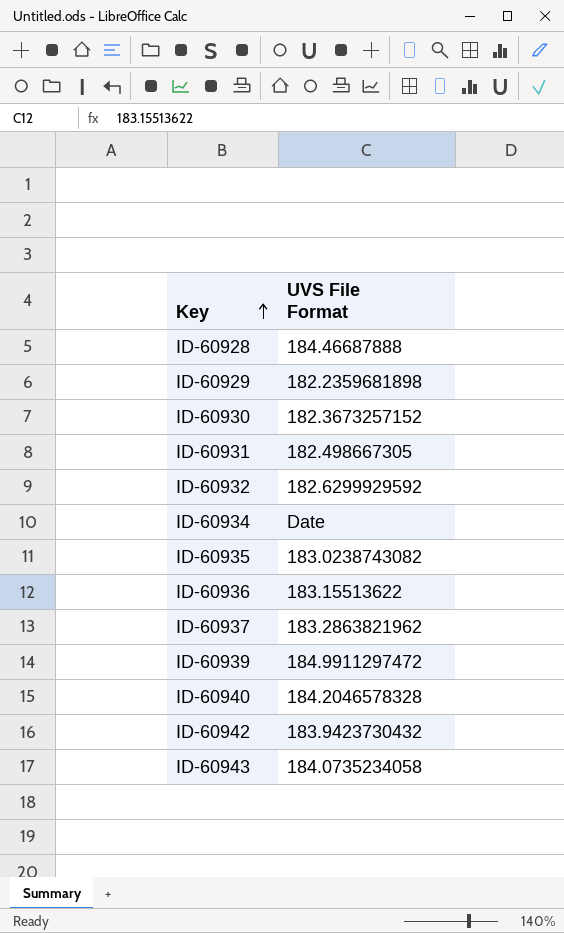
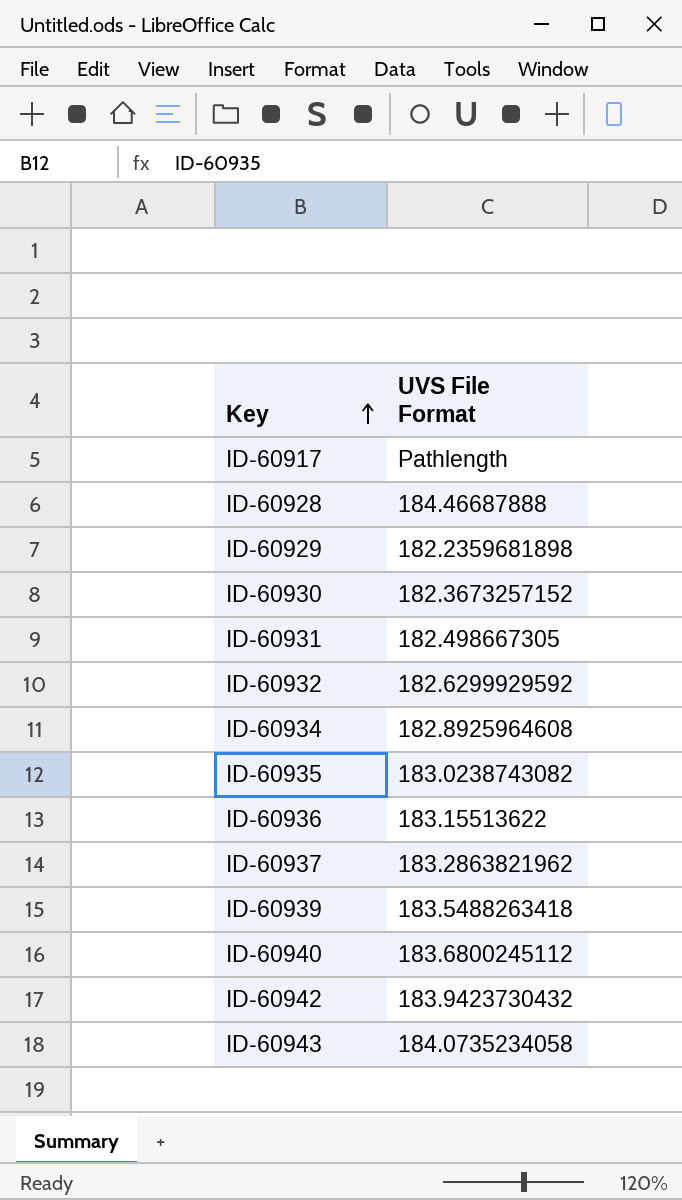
row ID-60917: none -> Pathlength
ID-60934 | UVS File Format: Date -> 182.8925964608
ID-60939 | UVS File Format: 184.9911297472 -> 183.5488263418
ID-60940 | UVS File Format: 184.2046578328 -> 183.6800245112

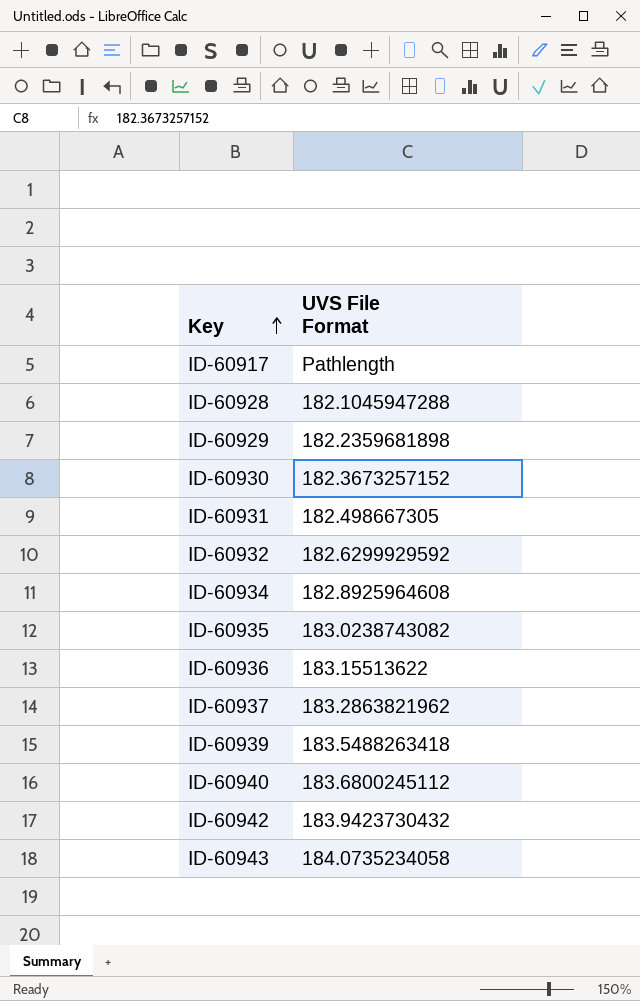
ID-60928 | UVS File Format: 184.46687888 -> 182.1045947288

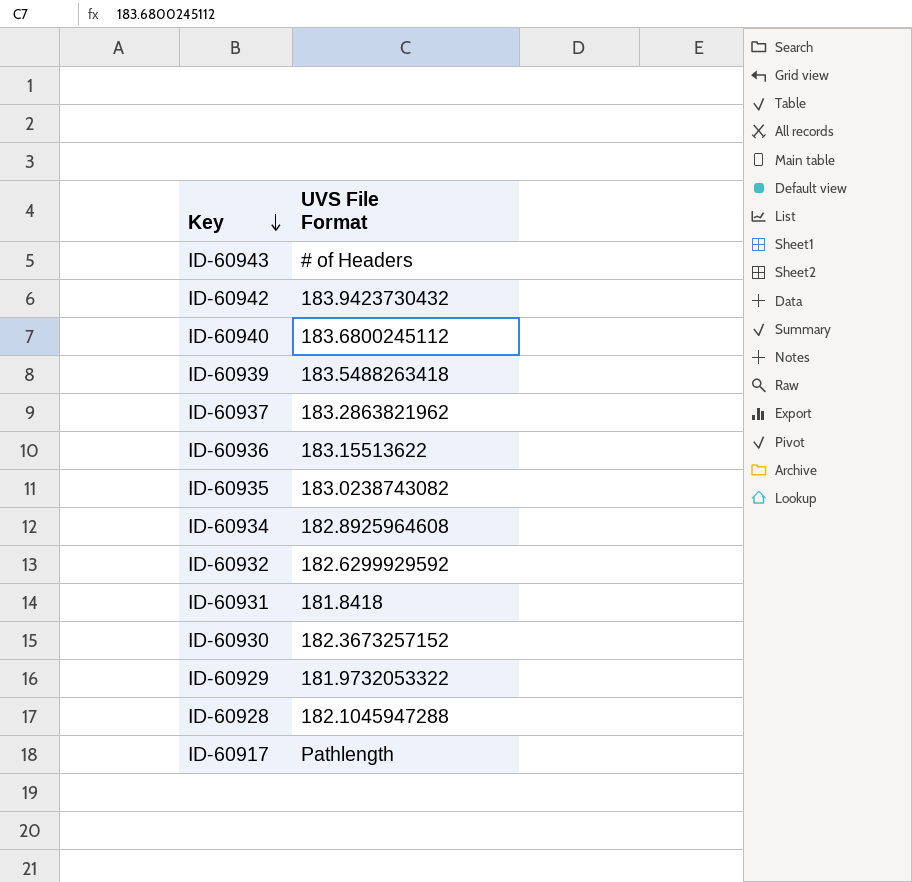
row order: Key ascending -> Key descending
ID-60943 | UVS File Format: 184.0735234058 -> # of Headers
ID-60931 | UVS File Format: 182.498667305 -> 181.8418
ID-60929 | UVS File Format: 182.2359681898 -> 181.9732053322

